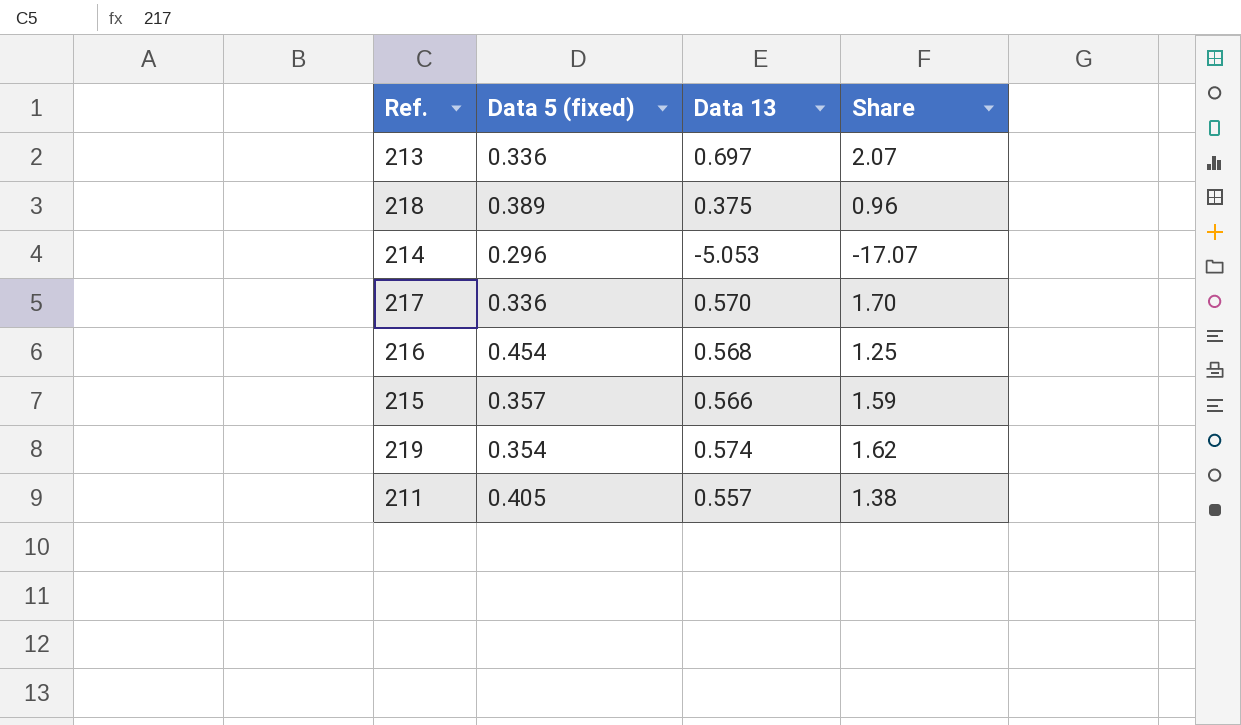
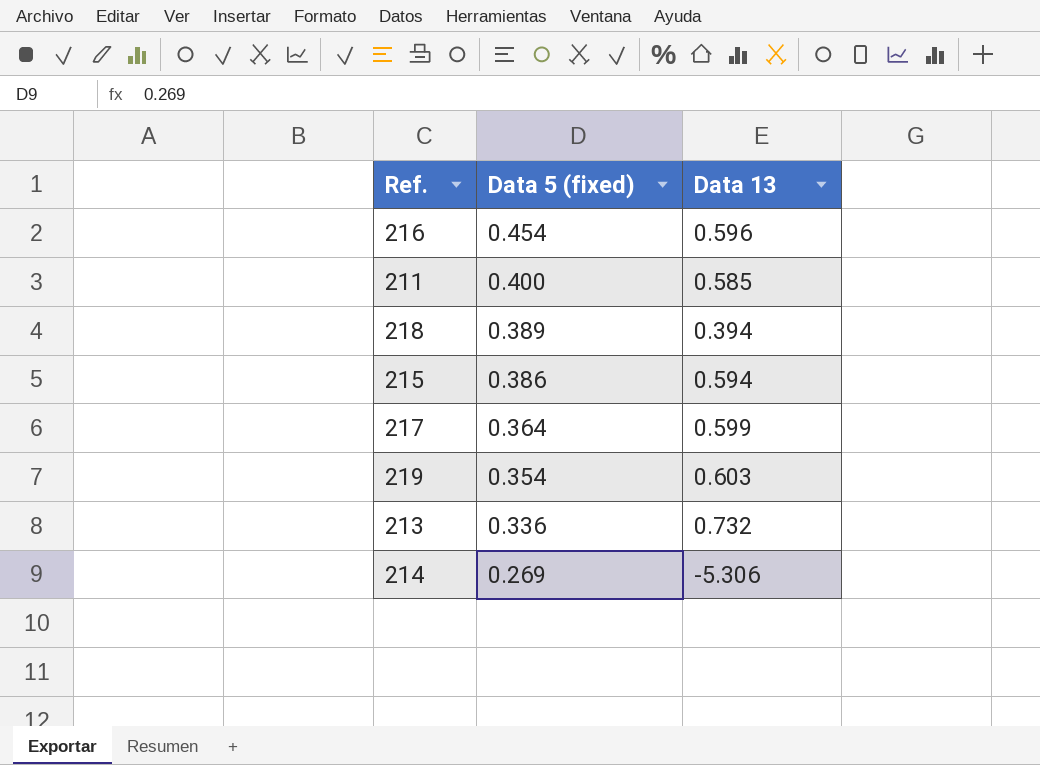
row order: none -> Data 5 (fixed) descending
column Share | formula: [Data 13] / [Data 5 (fixed)] -> none
216 | Data 13: 0.568 -> 0.596
211 | Data 5 (fixed): 0.405 -> 0.400
211 | Data 13: 0.557 -> 0.585
218 | Data 13: 0.375 -> 0.394
215 | Data 5 (fixed): 0.357 -> 0.386
215 | Data 13: 0.566 -> 0.594
217 | Data 5 (fixed): 0.336 -> 0.364
217 | Data 13: 0.570 -> 0.599
219 | Data 13: 0.574 -> 0.603
213 | Data 13: 0.697 -> 0.732
214 | Data 5 (fixed): 0.296 -> 0.269
214 | Data 13: -5.053 -> -5.306

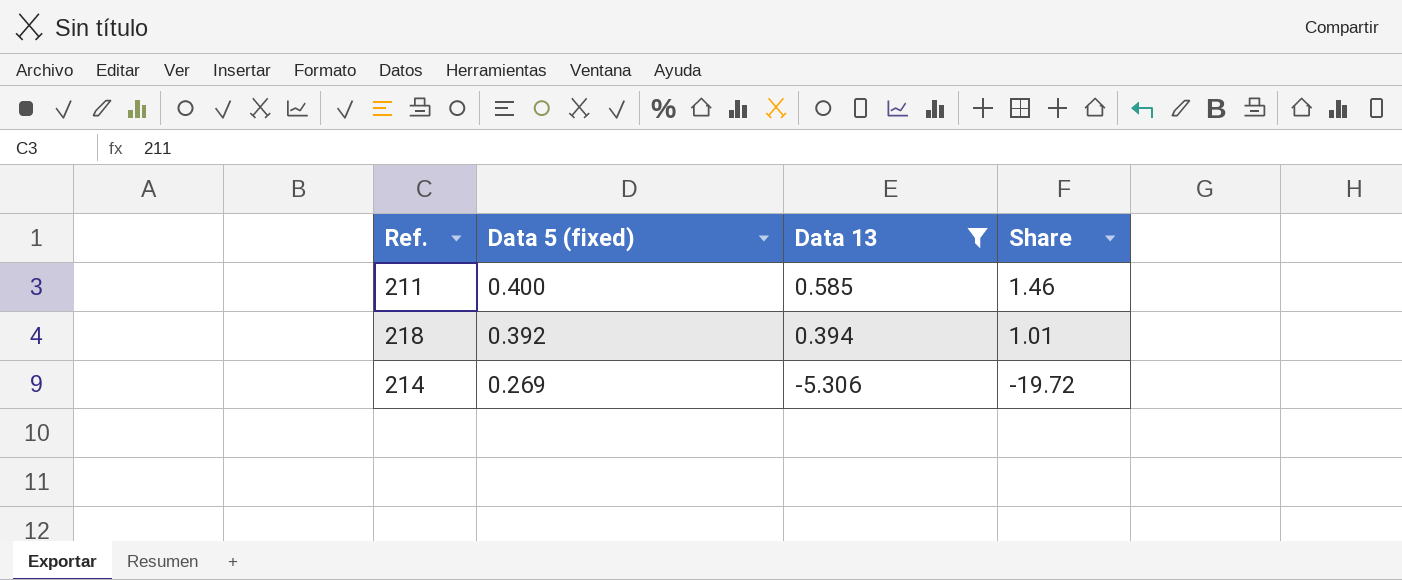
filter: none -> Data 13 <= 0.585
column Share | formula: none -> [Data 13] / [Data 5 (fixed)]
218 | Data 5 (fixed): 0.389 -> 0.392

